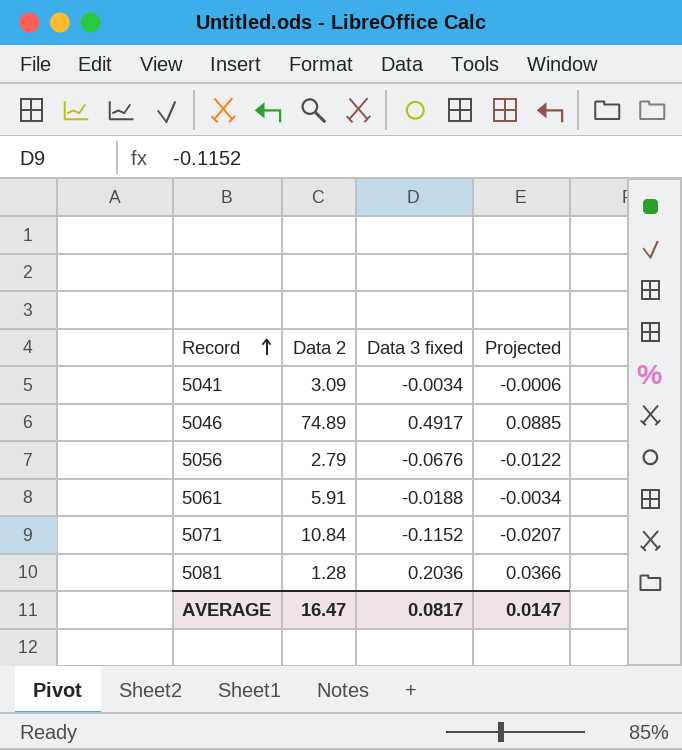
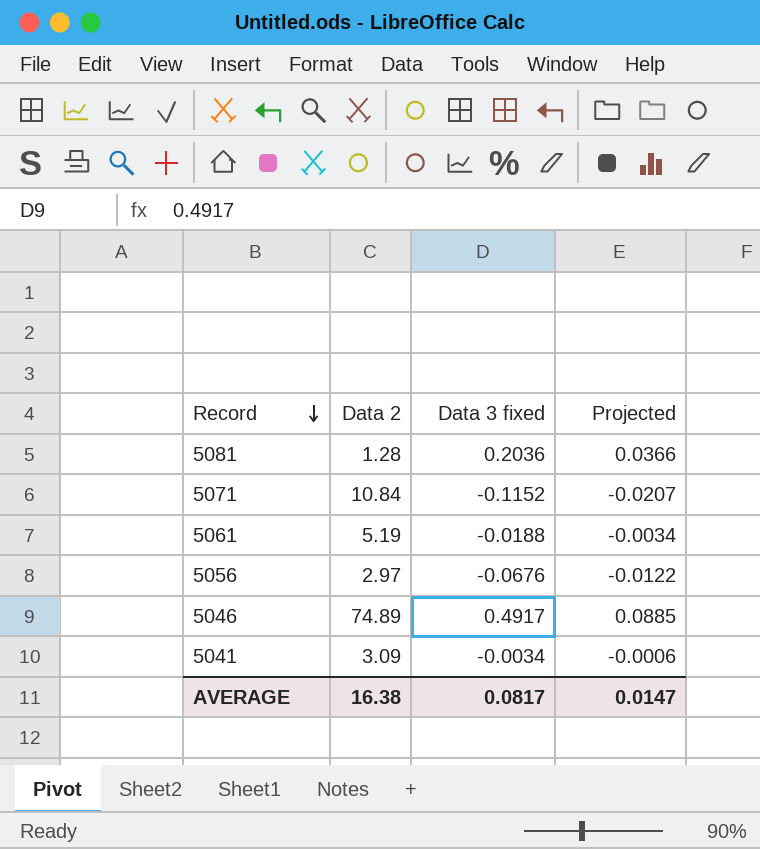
row order: Record ascending -> Record descending
5061 | Data 2: 5.91 -> 5.19
5056 | Data 2: 2.79 -> 2.97
AVERAGE | Data 2: 16.47 -> 16.38

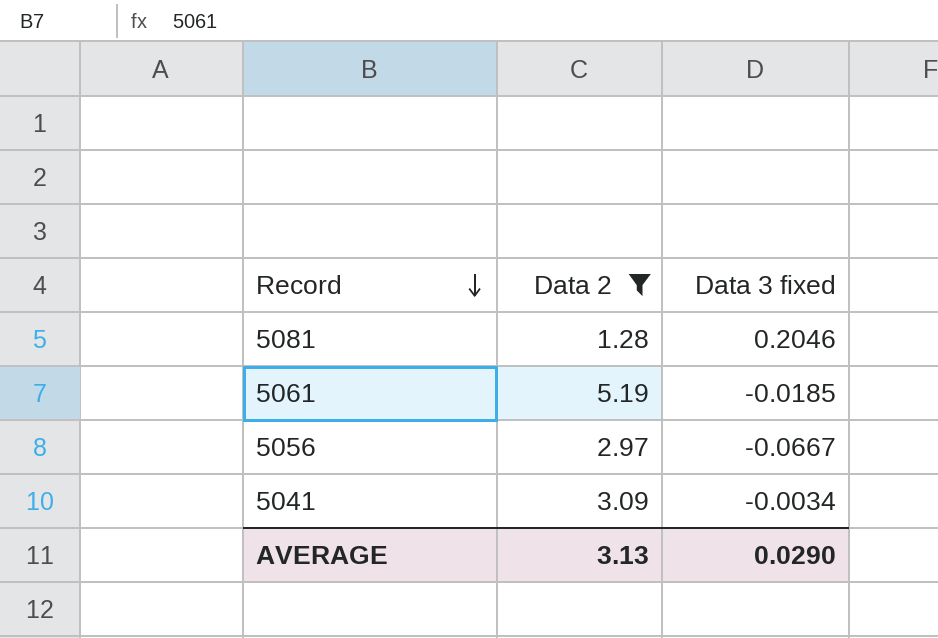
filter: none -> Data 2 <= 5.19
column Projected | formula: [Data 3 fixed] * 0.18 -> none
5081 | Data 3 fixed: 0.2036 -> 0.2046
5061 | Data 3 fixed: -0.0188 -> -0.0185
5056 | Data 3 fixed: -0.0676 -> -0.0667
AVERAGE | Data 2: 16.38 -> 3.13
AVERAGE | Data 3 fixed: 0.0817 -> 0.0290

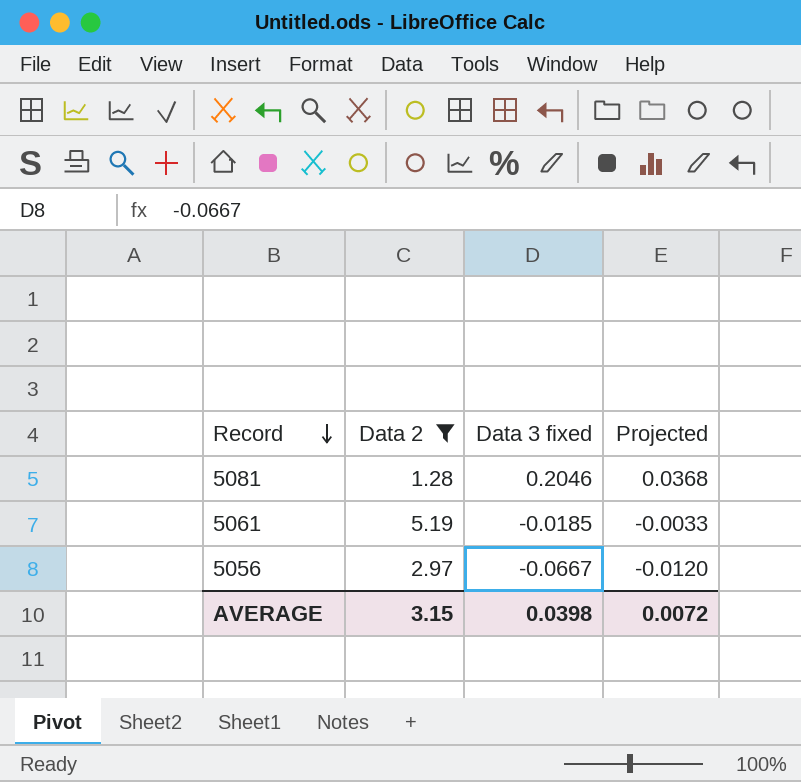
column Projected | formula: none -> [Data 3 fixed] * 0.18
row 5041: 3.09 | -0.0034 -> none
AVERAGE | Data 2: 3.13 -> 3.15
AVERAGE | Data 3 fixed: 0.0290 -> 0.0398

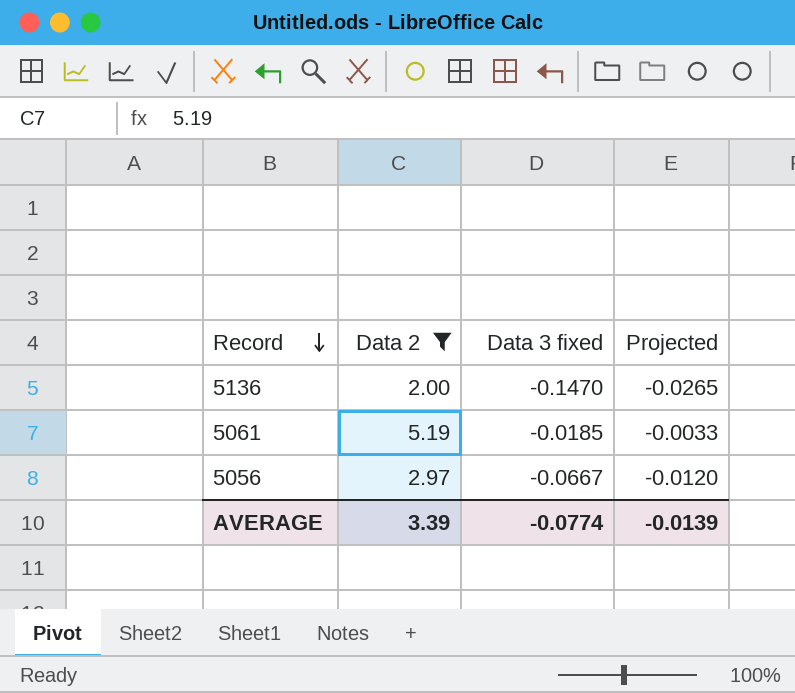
row 5081: 1.28 | 0.2046 | 0.0368 -> none
row 5136: none -> 2.00 | -0.1470 | -0.0265
AVERAGE | Data 2: 3.15 -> 3.39
AVERAGE | Data 3 fixed: 0.0398 -> -0.0774
AVERAGE | Projected: 0.0072 -> -0.0139

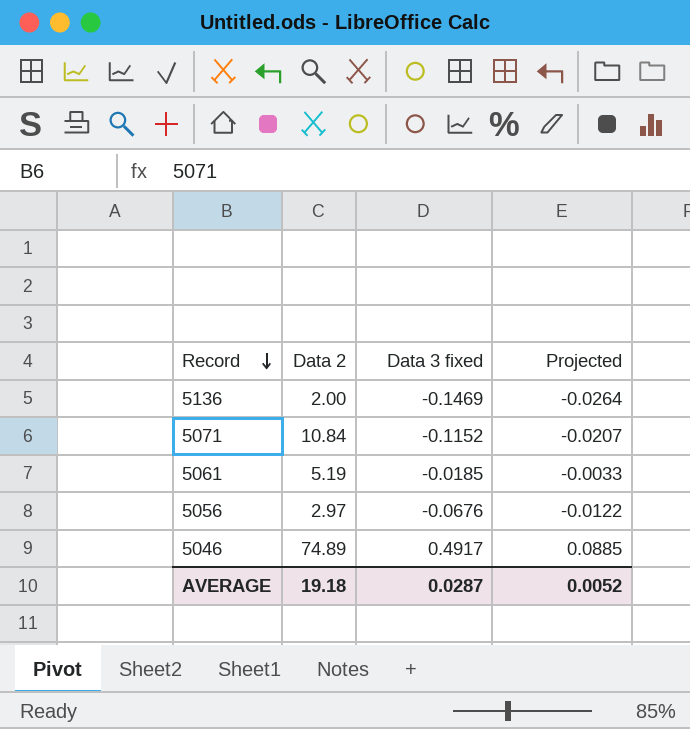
filter: Data 2 <= 5.19 -> none
5136 | Data 3 fixed: -0.1470 -> -0.1469
5136 | Projected: -0.0265 -> -0.0264
5056 | Data 3 fixed: -0.0667 -> -0.0676
5056 | Projected: -0.0120 -> -0.0122
AVERAGE | Data 2: 3.39 -> 19.18
AVERAGE | Data 3 fixed: -0.0774 -> 0.0287
AVERAGE | Projected: -0.0139 -> 0.0052

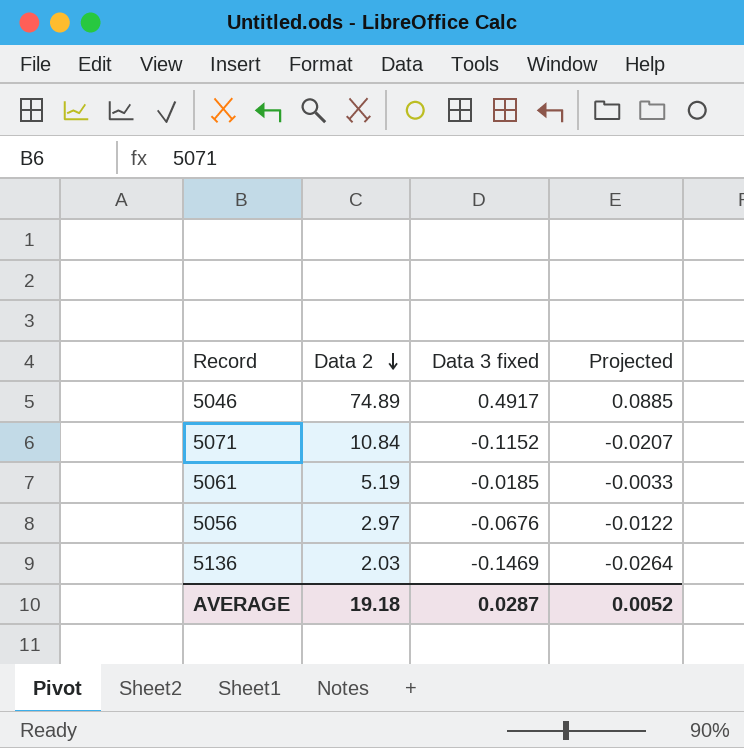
row order: Record descending -> Data 2 descending
5136 | Data 2: 2.00 -> 2.03

